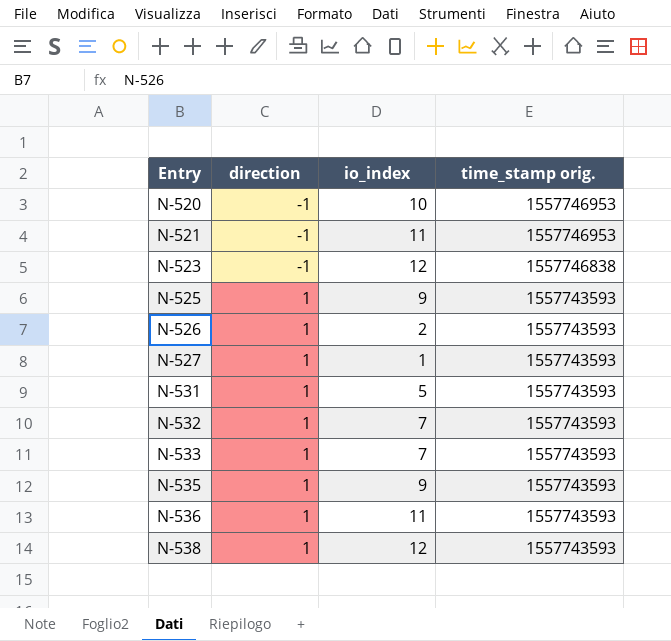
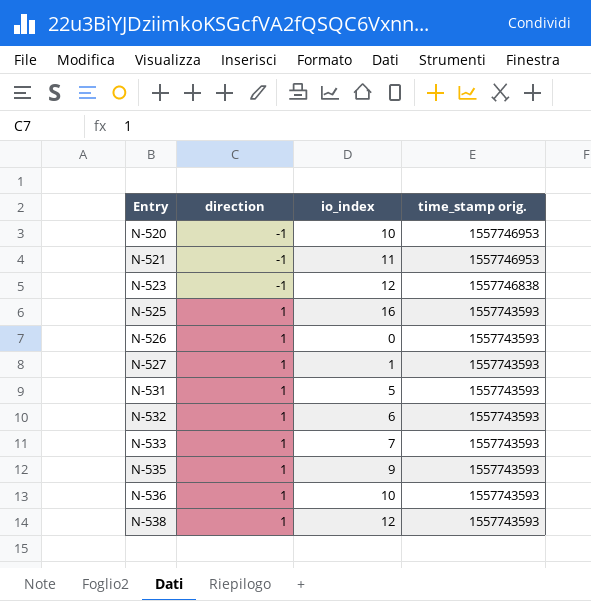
N-525 | io_index: 9 -> 16
N-526 | io_index: 2 -> 0
N-532 | io_index: 7 -> 6
N-536 | io_index: 11 -> 10

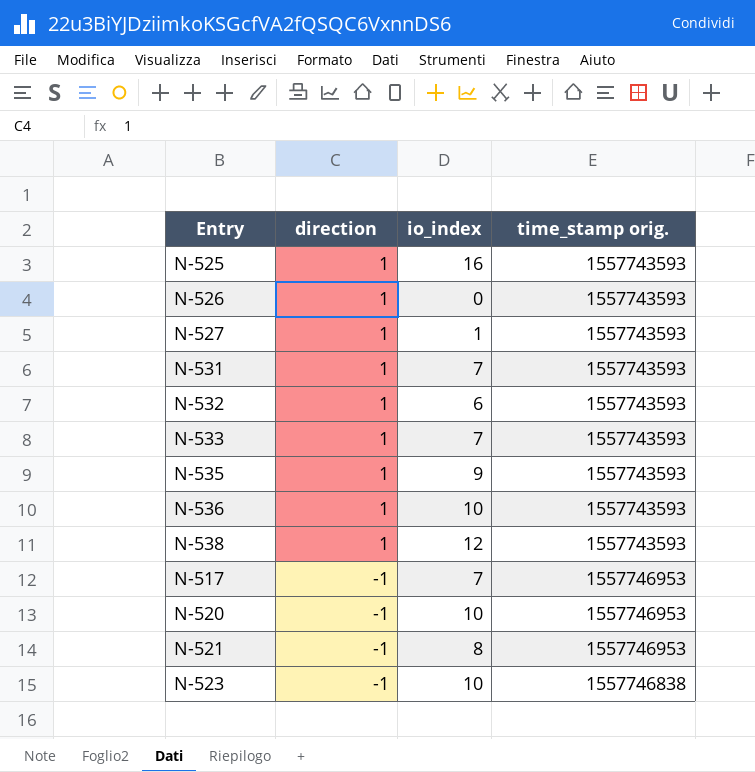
row order: Entry ascending -> direction descending
N-531 | io_index: 5 -> 7
row N-517: none -> -1 | 7 | 1557746953
N-521 | io_index: 11 -> 8
N-523 | io_index: 12 -> 10

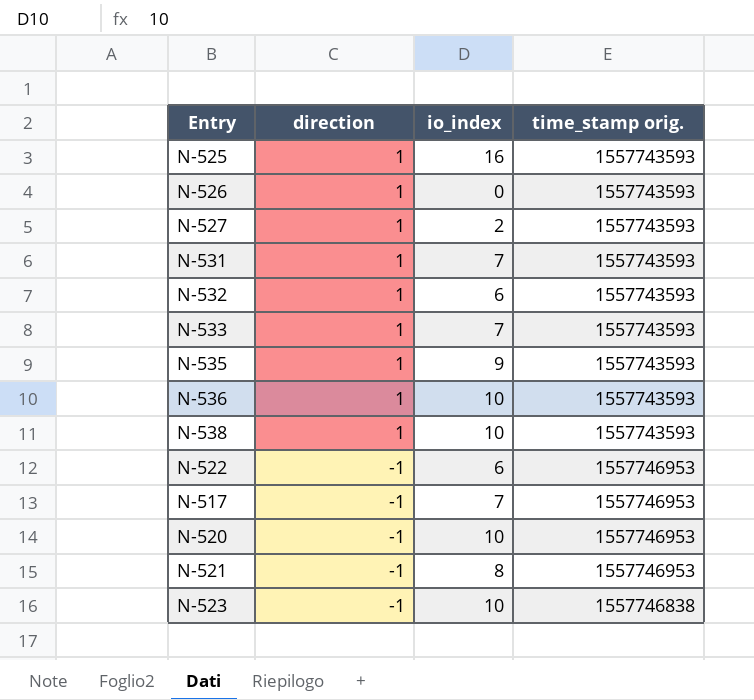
N-527 | io_index: 1 -> 2
N-538 | io_index: 12 -> 10
row N-522: none -> -1 | 6 | 1557746953

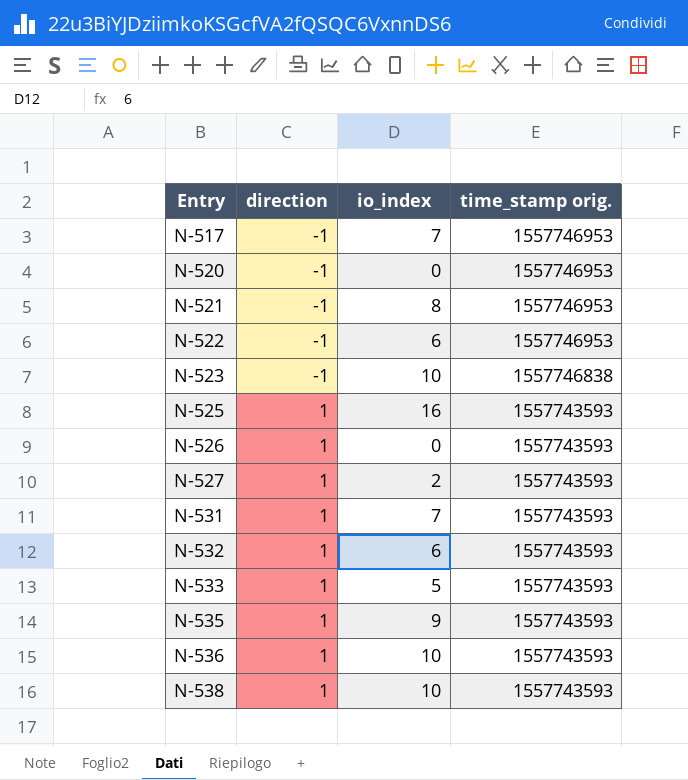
row order: direction descending -> Entry ascending
N-520 | io_index: 10 -> 0
N-533 | io_index: 7 -> 5

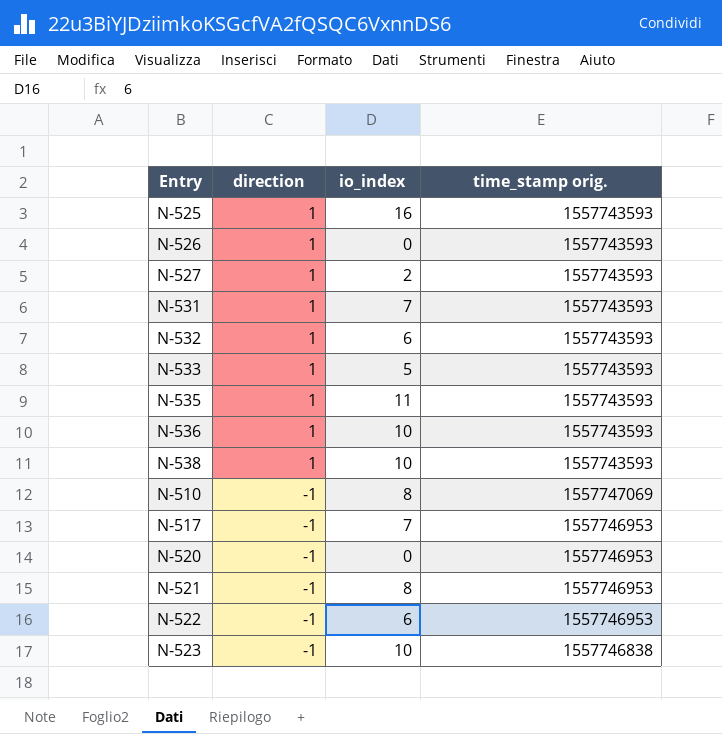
row order: Entry ascending -> direction descending
N-535 | io_index: 9 -> 11
row N-510: none -> -1 | 8 | 1557747069

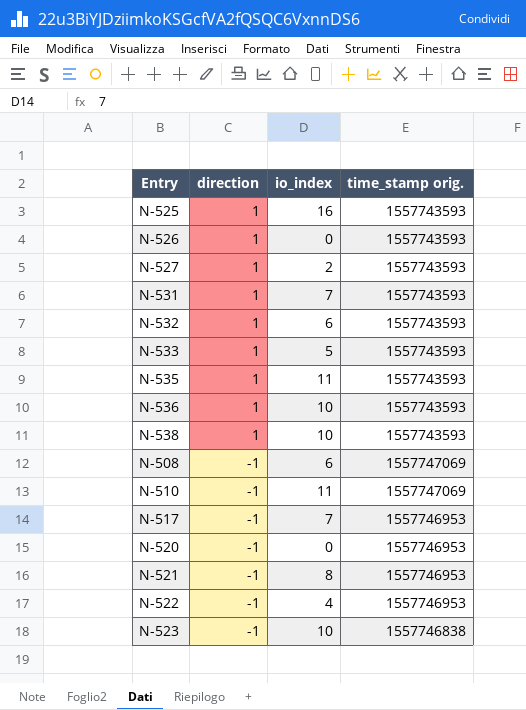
row N-508: none -> -1 | 6 | 1557747069
N-510 | io_index: 8 -> 11
N-522 | io_index: 6 -> 4

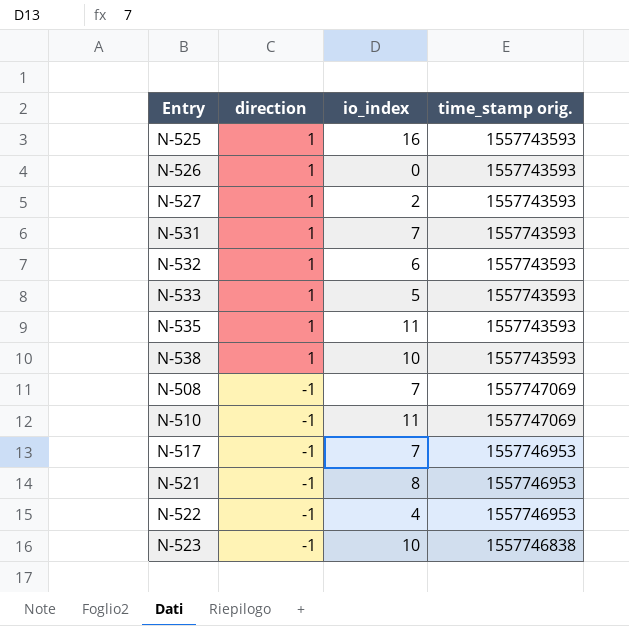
row N-536: 1 | 10 | 1557743593 -> none
row N-520: -1 | 0 | 1557746953 -> none
N-508 | io_index: 6 -> 7

